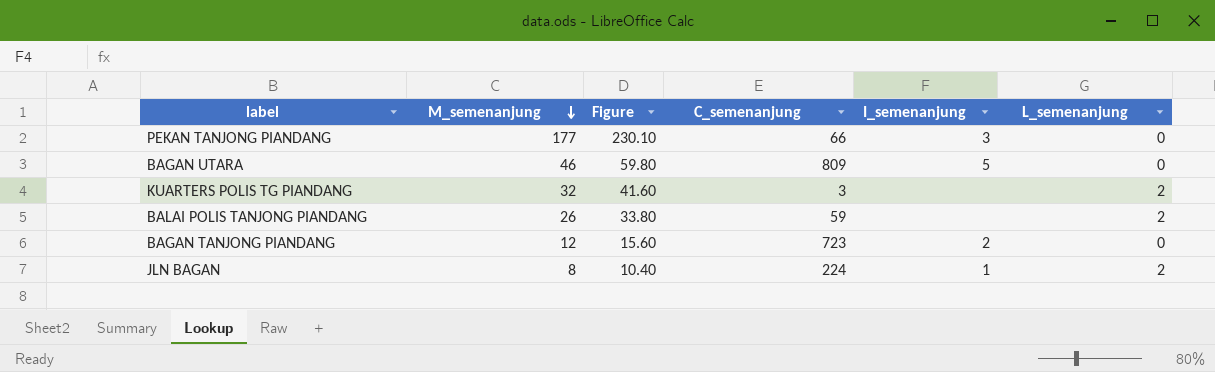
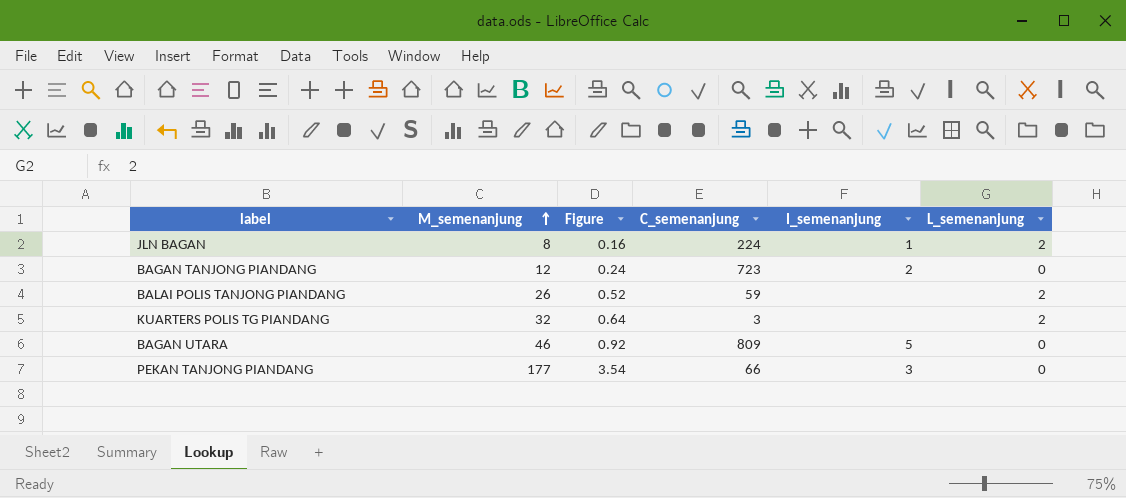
row order: M_semenanjung descending -> M_semenanjung ascending
column Figure | formula: [M_semenanjung] * 1.3 -> [M_semenanjung] * 0.02

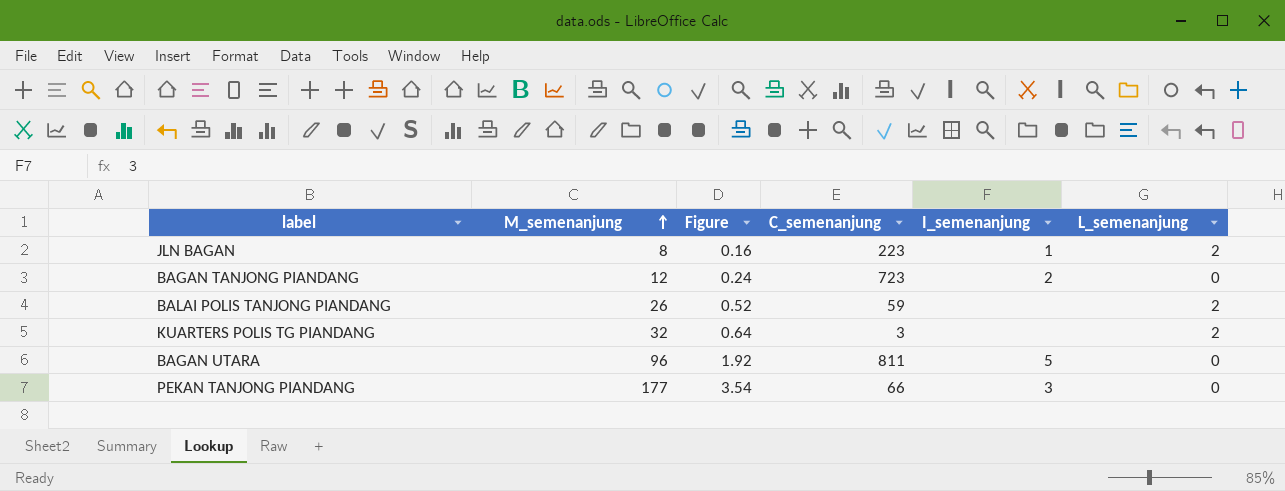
JLN BAGAN | C_semenanjung: 224 -> 223
BAGAN UTARA | M_semenanjung: 46 -> 96
BAGAN UTARA | Figure: 0.92 -> 1.92
BAGAN UTARA | C_semenanjung: 809 -> 811

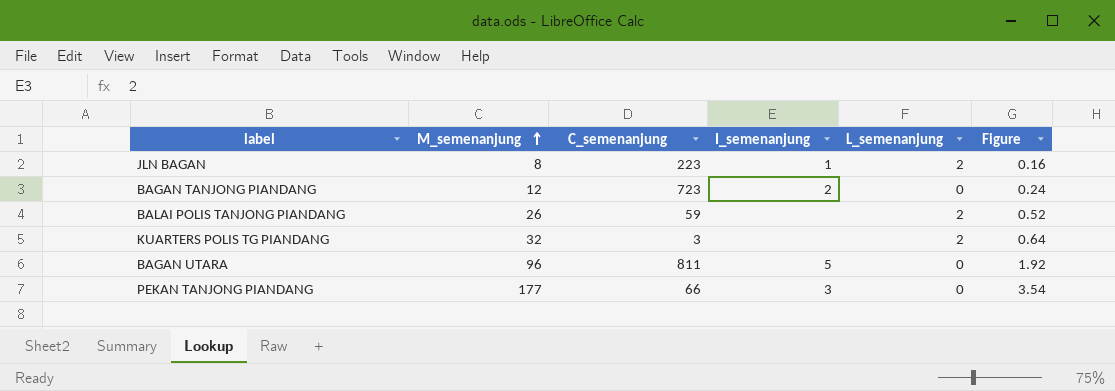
column Figure | position: 3 -> 6

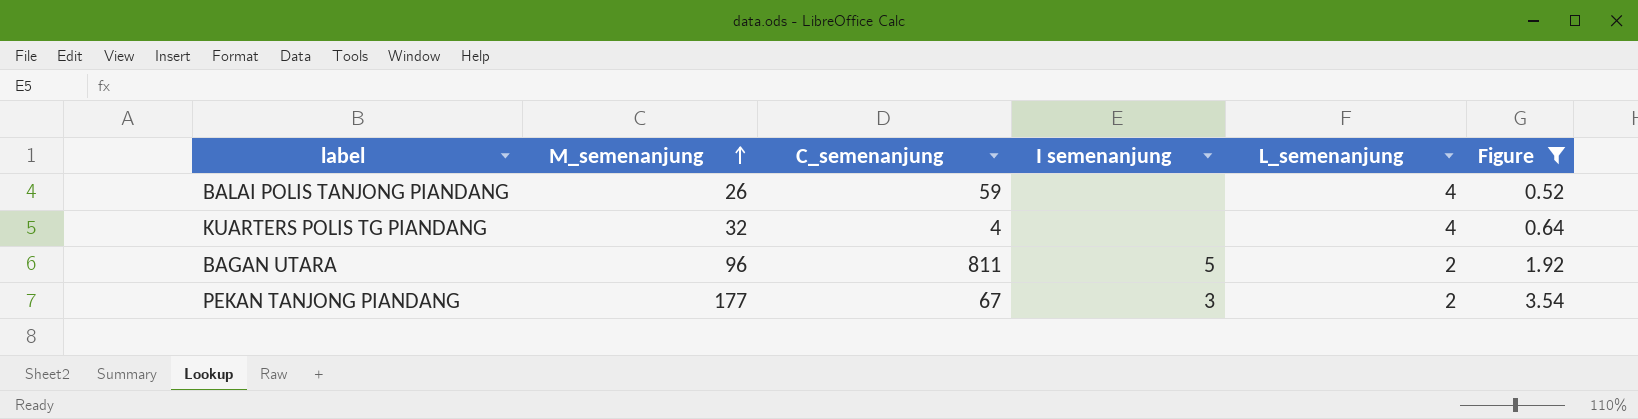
filter: none -> Figure >= 0.52
column name: I_semenanjung -> I semenanjung
BALAI POLIS TANJONG PIANDANG | L_semenanjung: 2 -> 4
KUARTERS POLIS TG PIANDANG | C_semenanjung: 3 -> 4
KUARTERS POLIS TG PIANDANG | L_semenanjung: 2 -> 4
BAGAN UTARA | L_semenanjung: 0 -> 2
PEKAN TANJONG PIANDANG | C_semenanjung: 66 -> 67
PEKAN TANJONG PIANDANG | L_semenanjung: 0 -> 2

